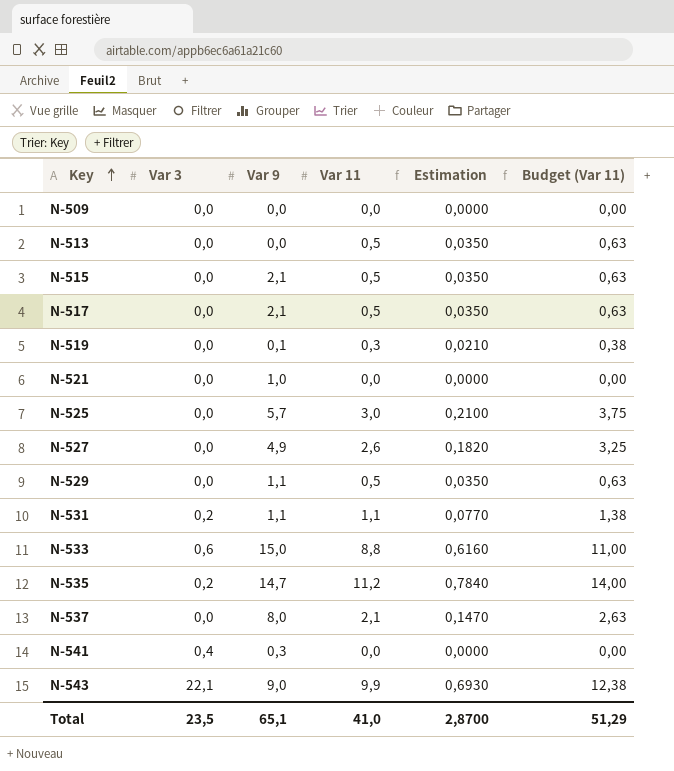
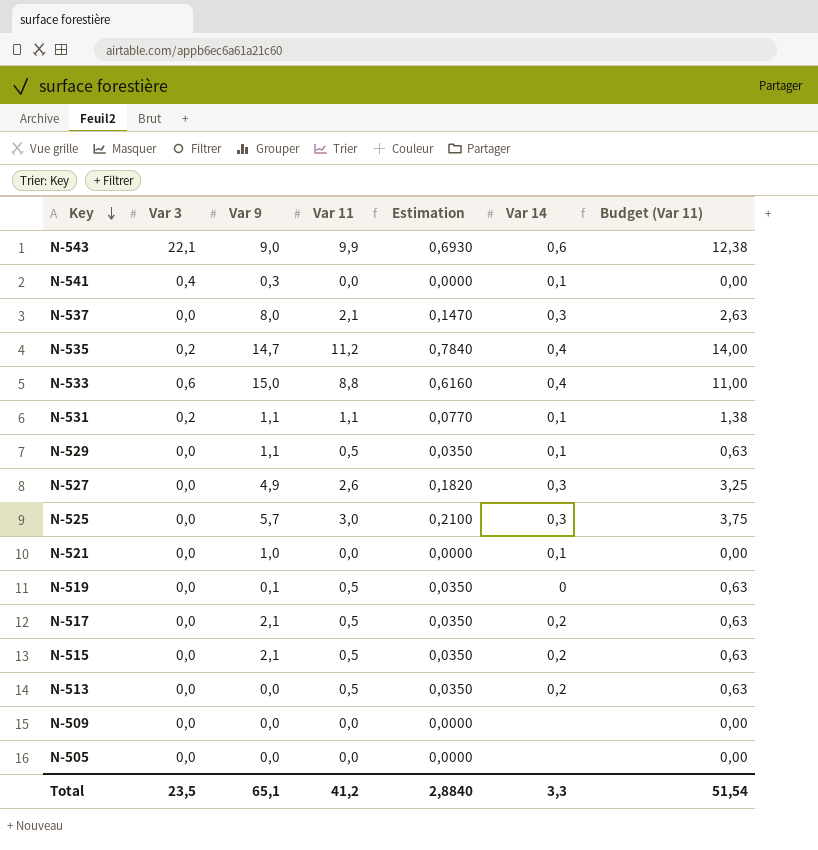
row order: Key ascending -> Key descending
column Var 14 | position: none -> 6
N-519 | Var 11: 0,3 -> 0,5
N-519 | Estimation: 0,0210 -> 0,0350
N-519 | Budget (Var 11): 0,38 -> 0,63
row N-505: none -> 0,0 | 0,0 | 0,0 | 0,0000 | none | 0,00
Total | Var 11: 41,0 -> 41,2
Total | Estimation: 2,8700 -> 2,8840
Total | Budget (Var 11): 51,29 -> 51,54

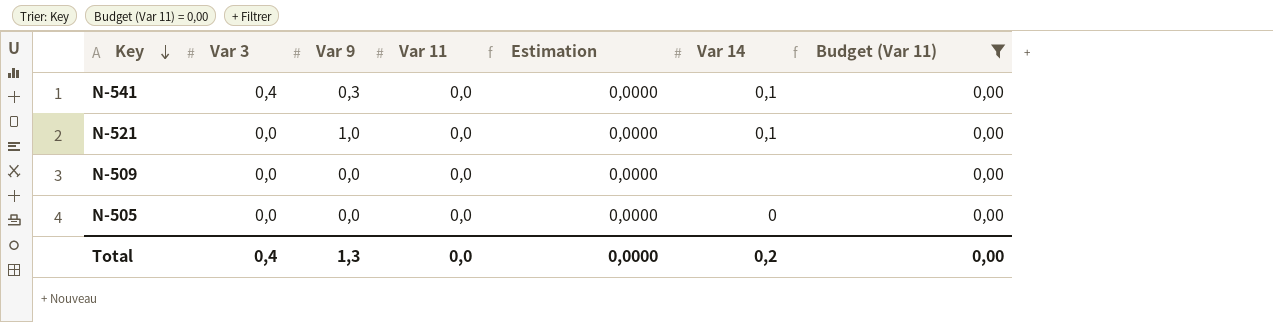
filter: none -> Budget (Var 11) = 0,00
N-505 | Var 14: none -> 0
Total | Var 3: 23,5 -> 0,4
Total | Var 9: 65,1 -> 1,3
Total | Var 11: 41,2 -> 0,0
Total | Estimation: 2,8840 -> 0,0000
Total | Var 14: 3,3 -> 0,2
Total | Budget (Var 11): 51,54 -> 0,00

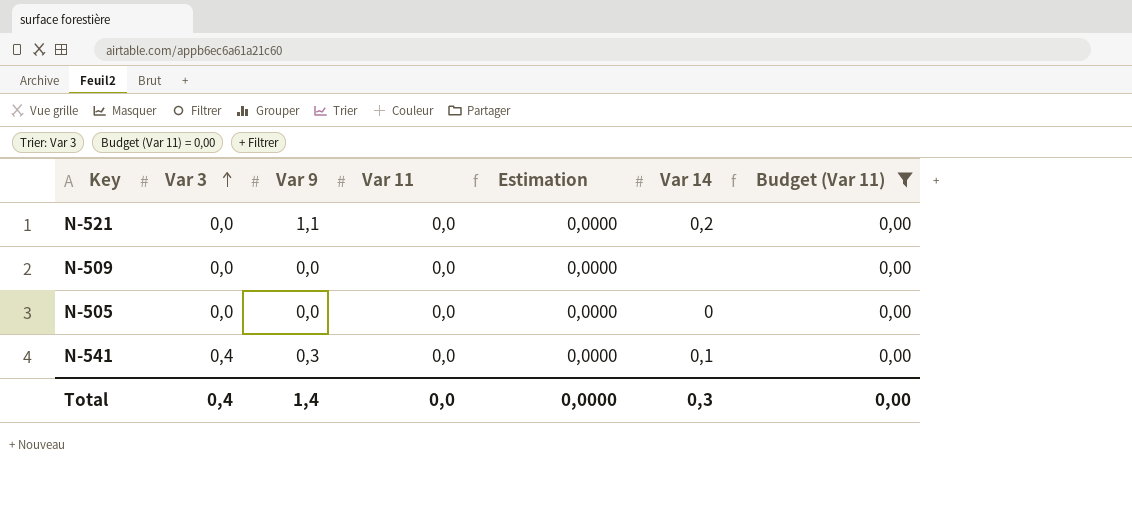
row order: Key descending -> Var 3 ascending
N-521 | Var 9: 1,0 -> 1,1
N-521 | Var 14: 0,1 -> 0,2
Total | Var 9: 1,3 -> 1,4
Total | Var 14: 0,2 -> 0,3

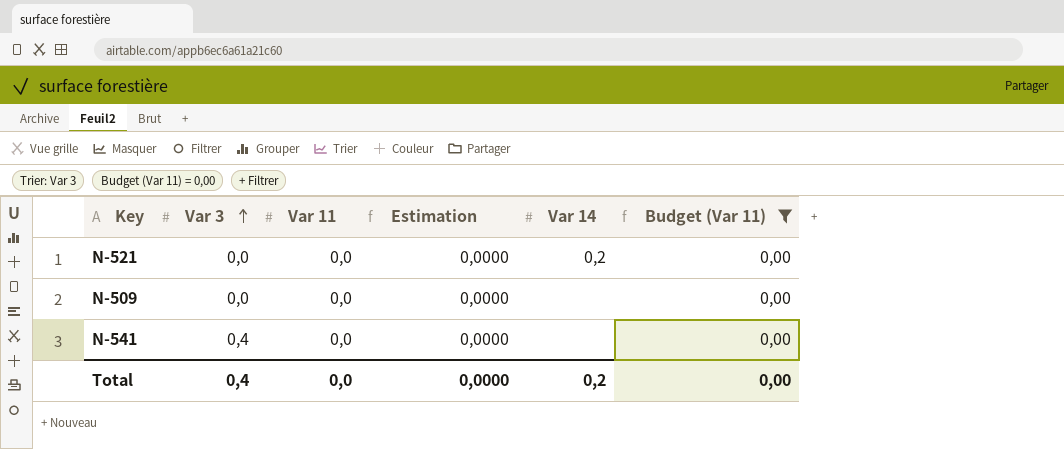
column Var 9 | position: 3 -> none
row N-505: 0,0 | 0,0 | 0,0 | 0,0000 | 0 | 0,00 -> none
N-541 | Var 14: 0,1 -> none
Total | Var 14: 0,3 -> 0,2

